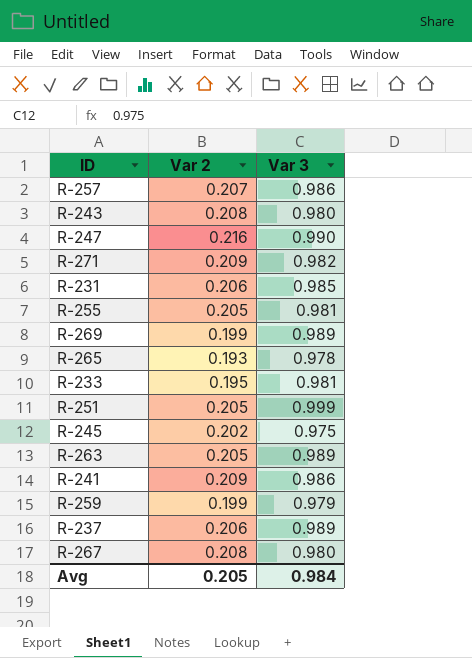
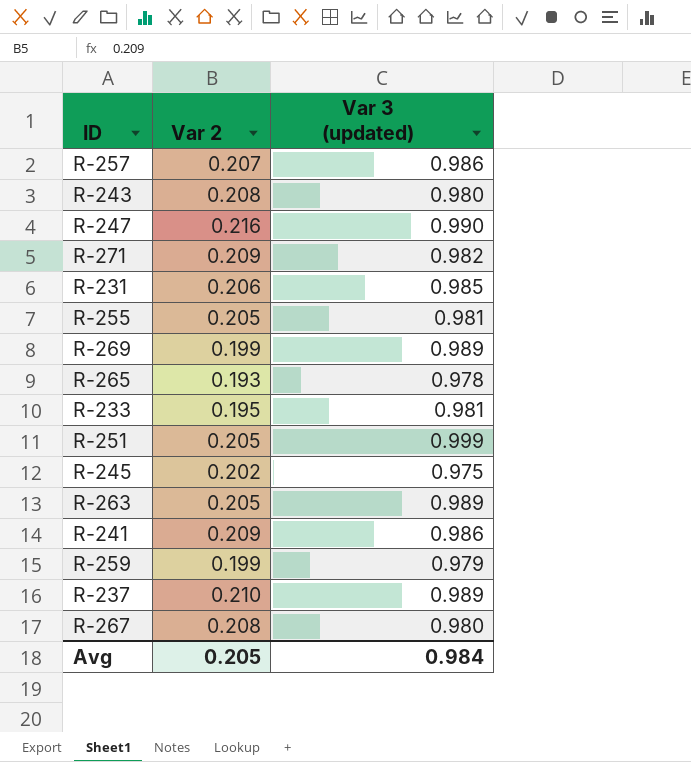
column name: Var 3 -> Var 3 (updated)
R-237 | Var 2: 0.206 -> 0.210

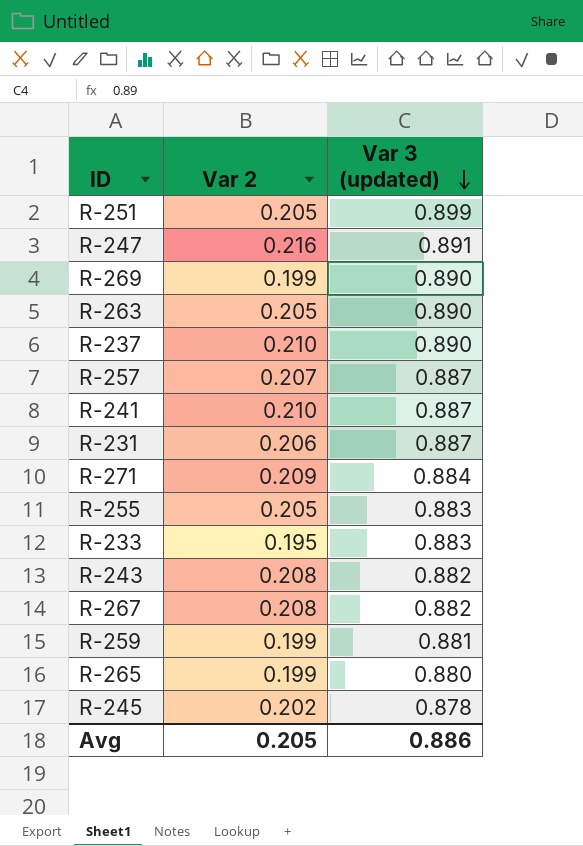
row order: none -> Var 3 (updated) descending
R-251 | Var 3 (updated): 0.999 -> 0.899
R-247 | Var 3 (updated): 0.990 -> 0.891
R-269 | Var 3 (updated): 0.989 -> 0.890
R-263 | Var 3 (updated): 0.989 -> 0.890
R-237 | Var 3 (updated): 0.989 -> 0.890
R-257 | Var 3 (updated): 0.986 -> 0.887
R-241 | Var 2: 0.209 -> 0.210
R-241 | Var 3 (updated): 0.986 -> 0.887
R-231 | Var 3 (updated): 0.985 -> 0.887
R-271 | Var 3 (updated): 0.982 -> 0.884
R-255 | Var 3 (updated): 0.981 -> 0.883
R-233 | Var 3 (updated): 0.981 -> 0.883
R-243 | Var 3 (updated): 0.980 -> 0.882
R-267 | Var 3 (updated): 0.980 -> 0.882
R-259 | Var 3 (updated): 0.979 -> 0.881
R-265 | Var 2: 0.193 -> 0.199
R-265 | Var 3 (updated): 0.978 -> 0.880
R-245 | Var 3 (updated): 0.975 -> 0.878
Avg | Var 3 (updated): 0.984 -> 0.886

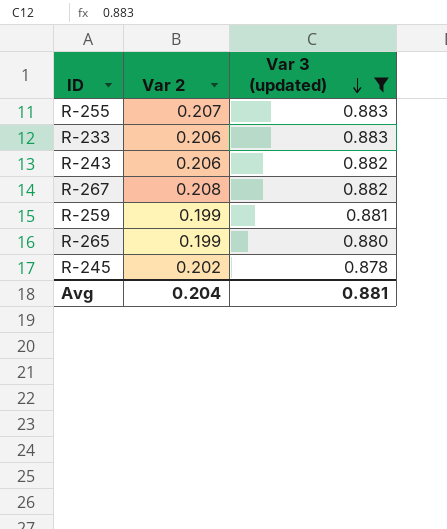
filter: none -> Var 3 (updated) <= 0.883
R-255 | Var 2: 0.205 -> 0.207
R-233 | Var 2: 0.195 -> 0.206
R-243 | Var 2: 0.208 -> 0.206
Avg | Var 2: 0.205 -> 0.204
Avg | Var 3 (updated): 0.886 -> 0.881

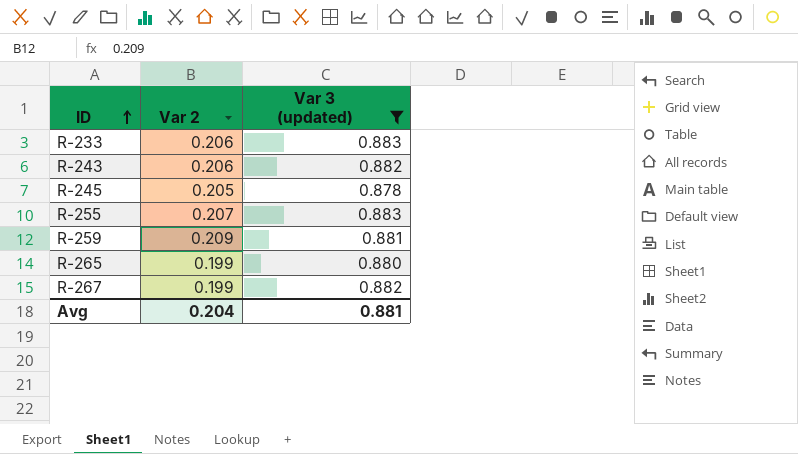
row order: Var 3 (updated) descending -> ID ascending
R-245 | Var 2: 0.202 -> 0.205
R-259 | Var 2: 0.199 -> 0.209
R-267 | Var 2: 0.208 -> 0.199

